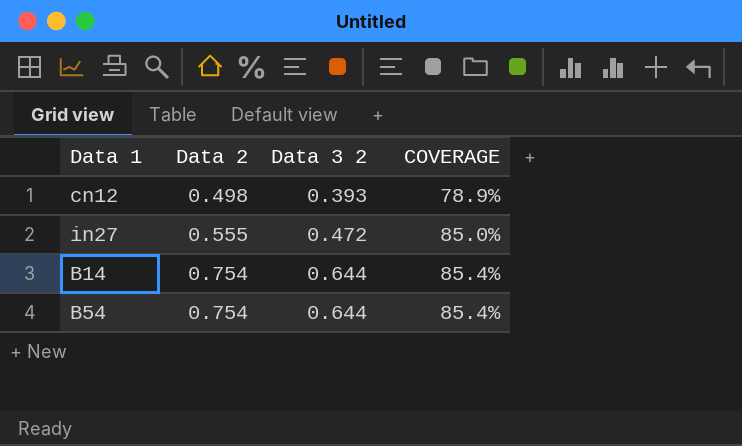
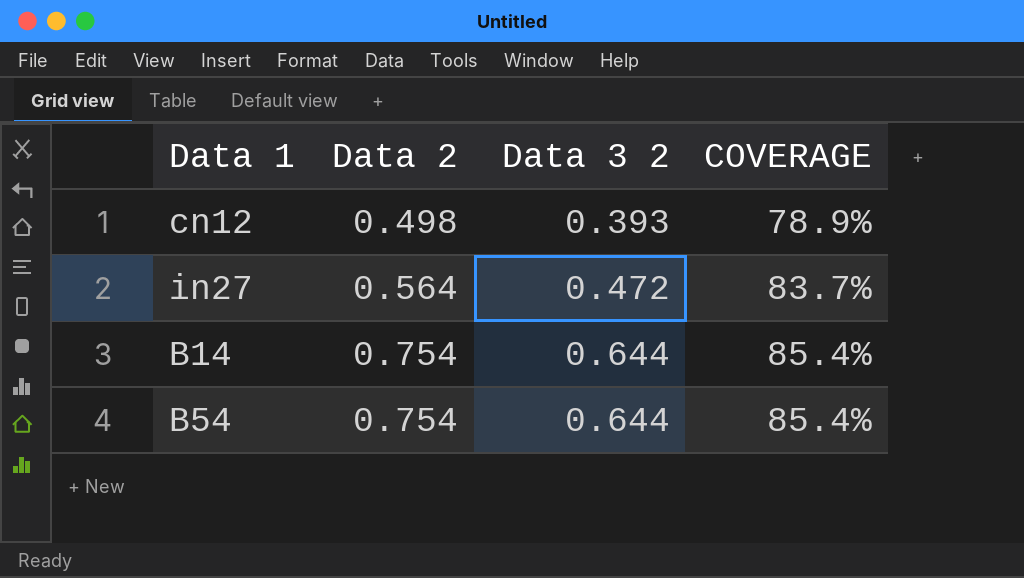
in27 | Data 2: 0.555 -> 0.564
in27 | COVERAGE: 85.0% -> 83.7%

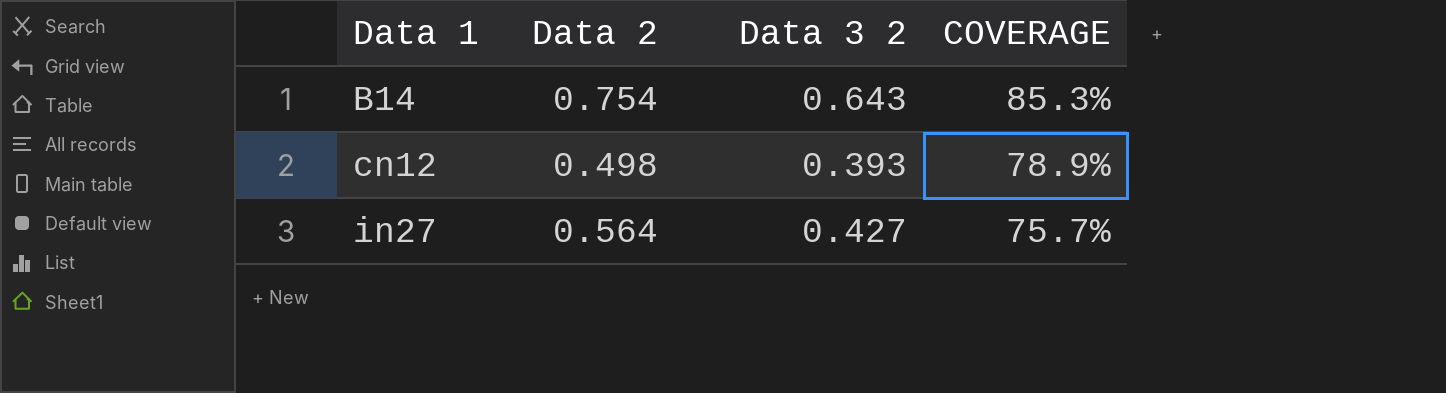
row order: Data 2 ascending -> Data 1 ascending
row B54: 0.754 | 0.644 | 85.4% -> none
B14 | Data 3 2: 0.644 -> 0.643
B14 | COVERAGE: 85.4% -> 85.3%
in27 | Data 3 2: 0.472 -> 0.427
in27 | COVERAGE: 83.7% -> 75.7%

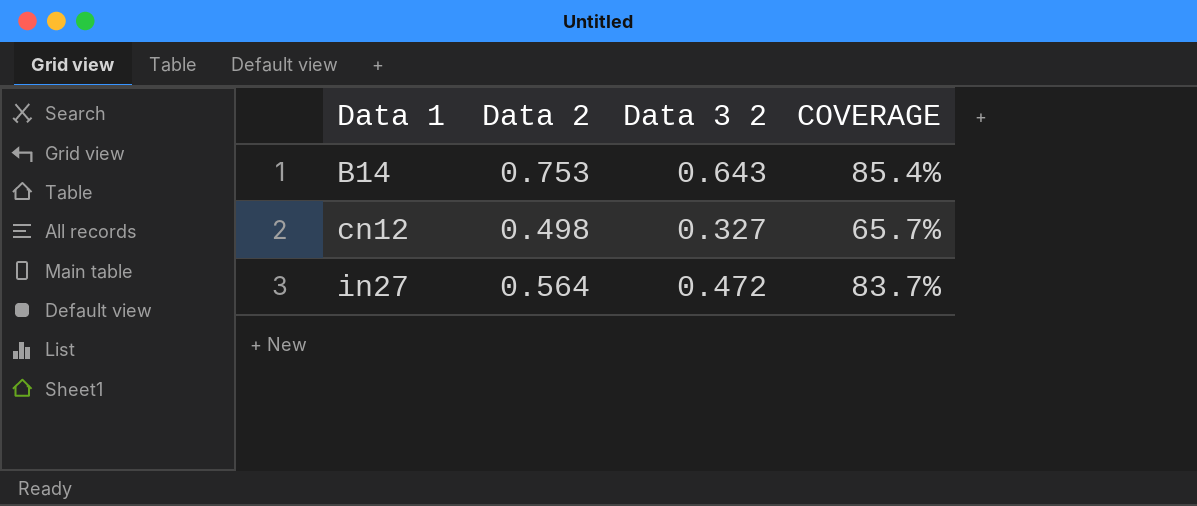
B14 | Data 2: 0.754 -> 0.753
B14 | COVERAGE: 85.3% -> 85.4%
cn12 | Data 3 2: 0.393 -> 0.327
cn12 | COVERAGE: 78.9% -> 65.7%
in27 | Data 3 2: 0.427 -> 0.472
in27 | COVERAGE: 75.7% -> 83.7%

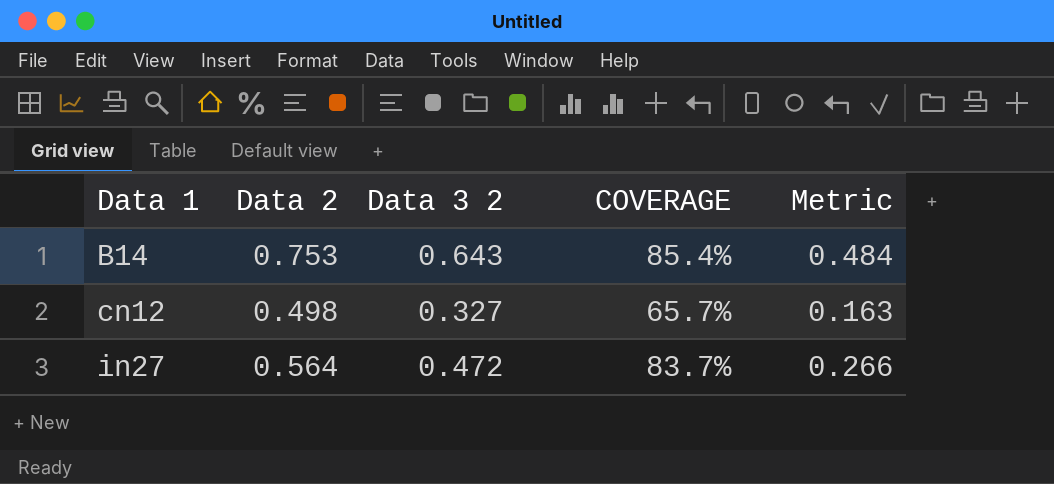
column Metric | formula: none -> [Data 2] * [Data 3 2]

